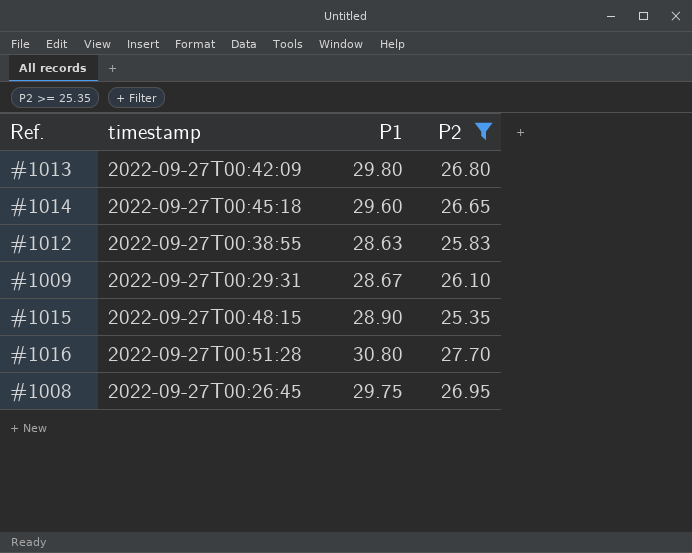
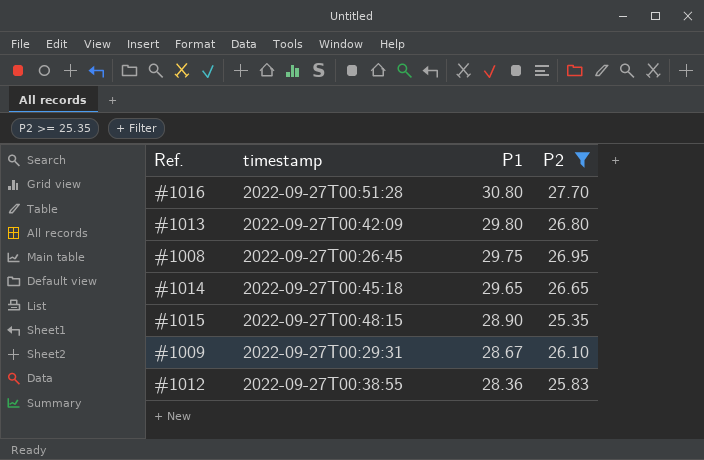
row order: none -> P1 descending
#1014 | P1: 29.60 -> 29.65
#1012 | P1: 28.63 -> 28.36

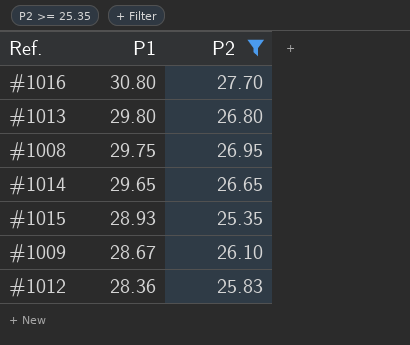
column timestamp | position: 2 -> none
#1015 | P1: 28.90 -> 28.93

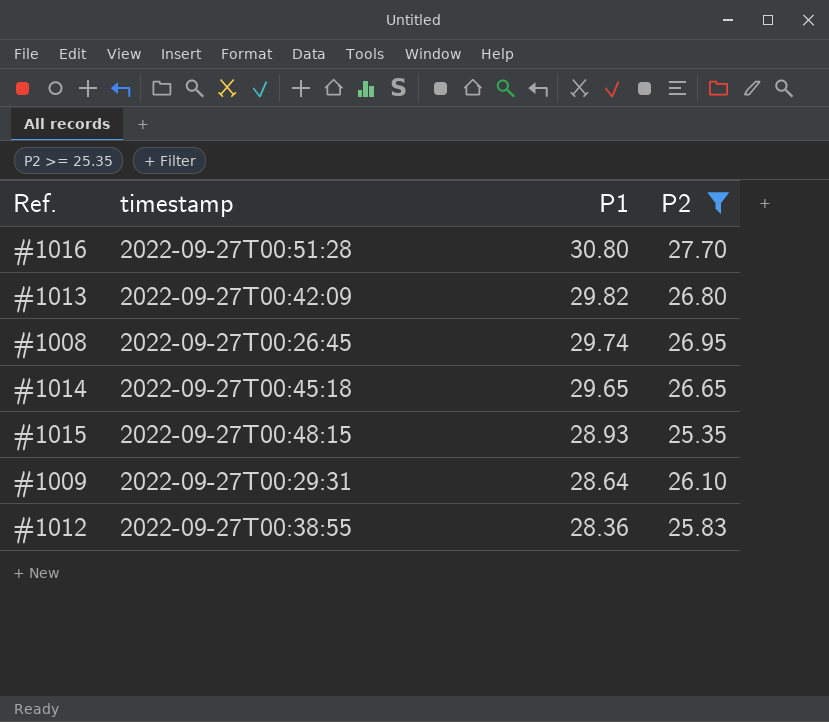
column timestamp | position: none -> 2
#1013 | P1: 29.80 -> 29.82
#1008 | P1: 29.75 -> 29.74
#1009 | P1: 28.67 -> 28.64

